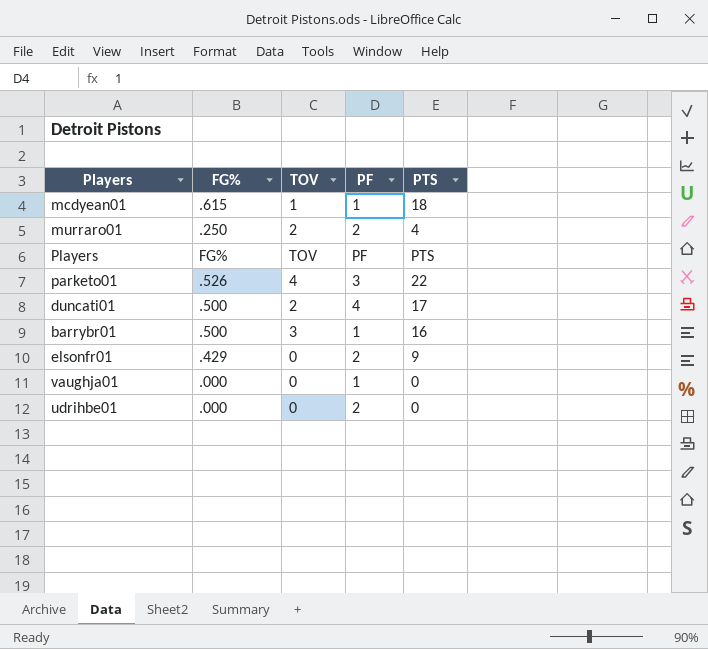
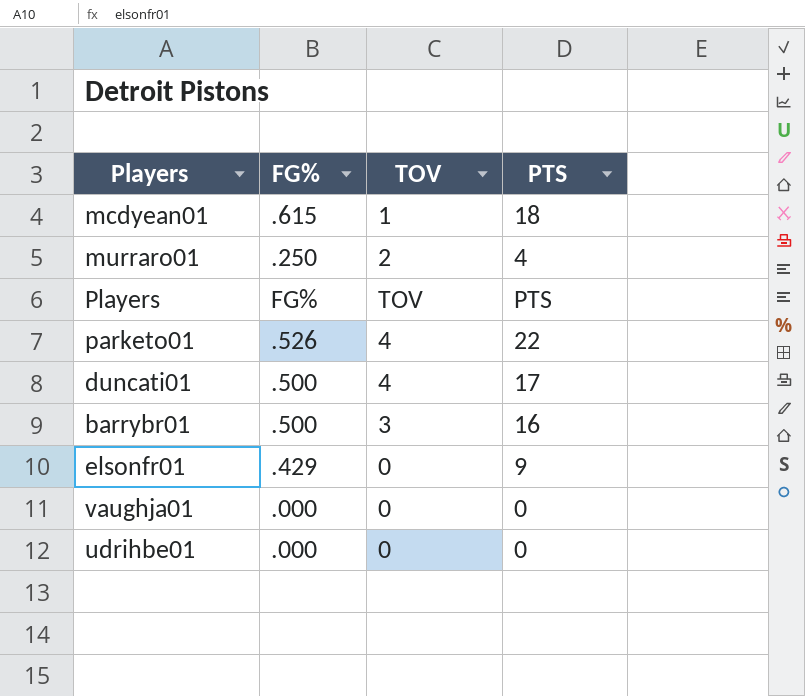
column PF | position: 4 -> none
duncati01 | TOV: 2 -> 4

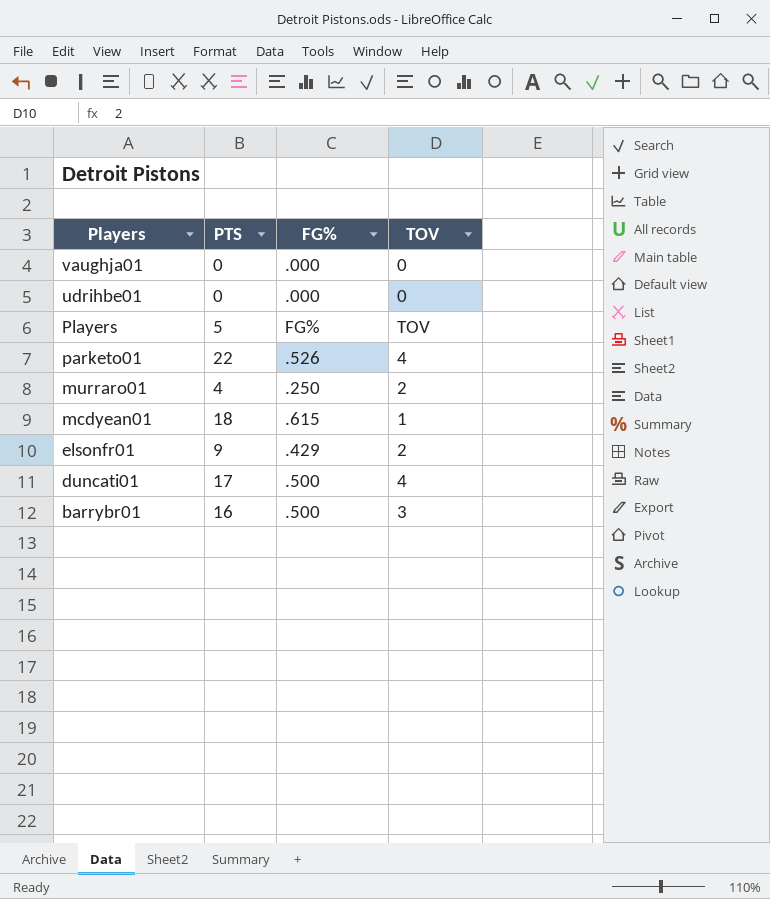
row order: none -> Players descending
column PTS | position: 4 -> 2
Players | PTS: PTS -> 5
elsonfr01 | TOV: 0 -> 2

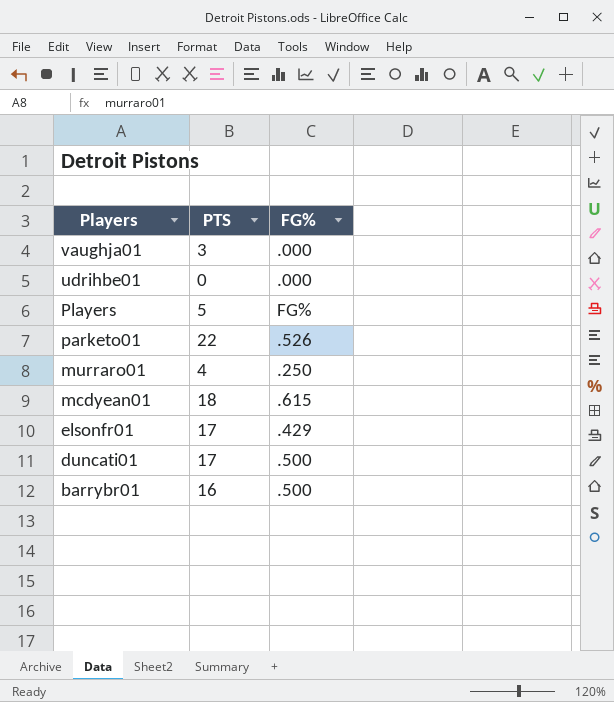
column TOV | position: 4 -> none
vaughja01 | PTS: 0 -> 3
elsonfr01 | PTS: 9 -> 17

